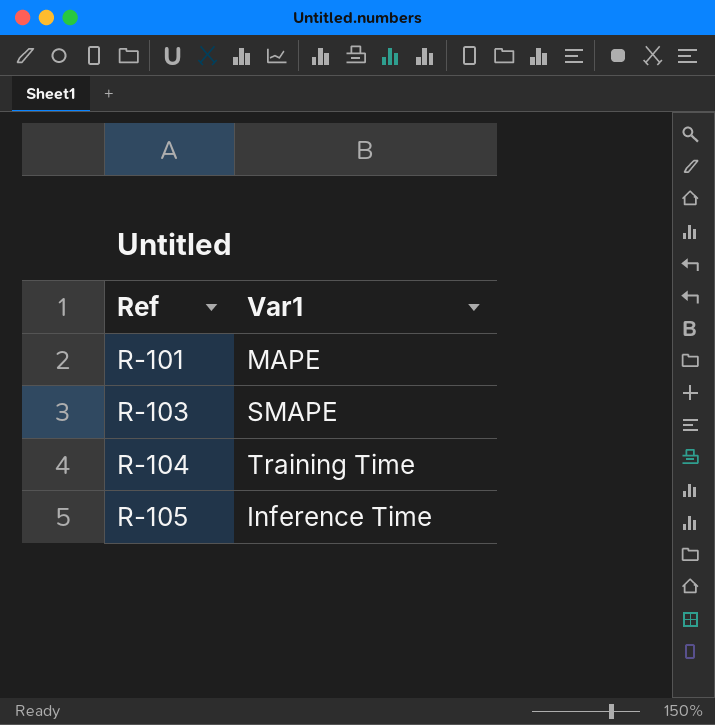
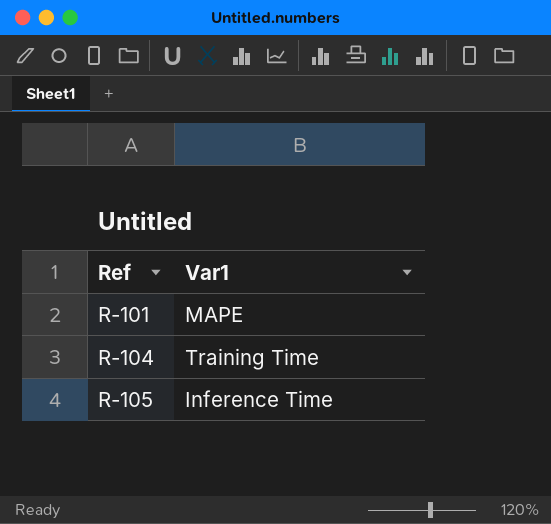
row R-103: SMAPE -> none

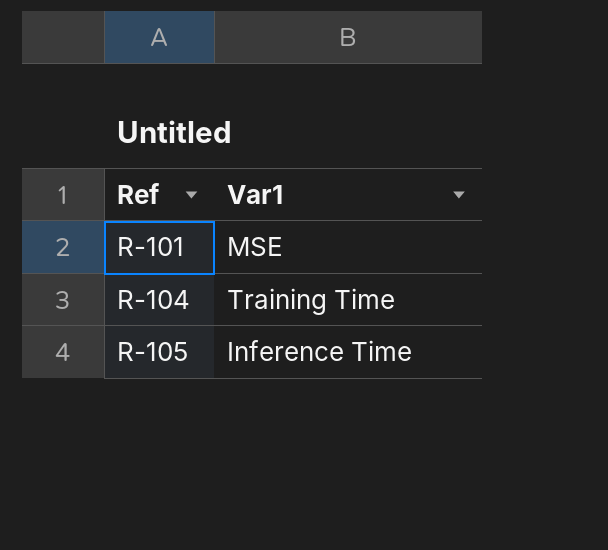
R-101 | Var1: MAPE -> MSE

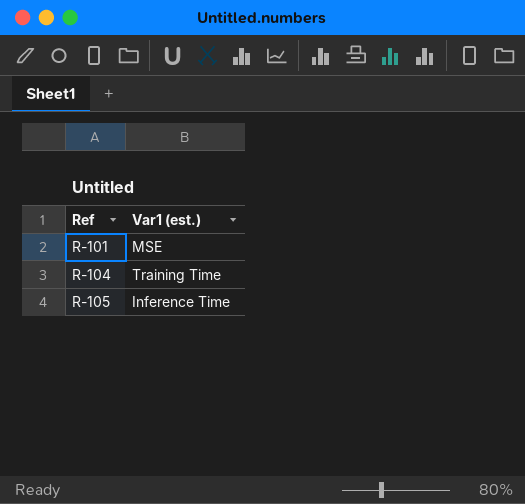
column name: Var1 -> Var1 (est.)

